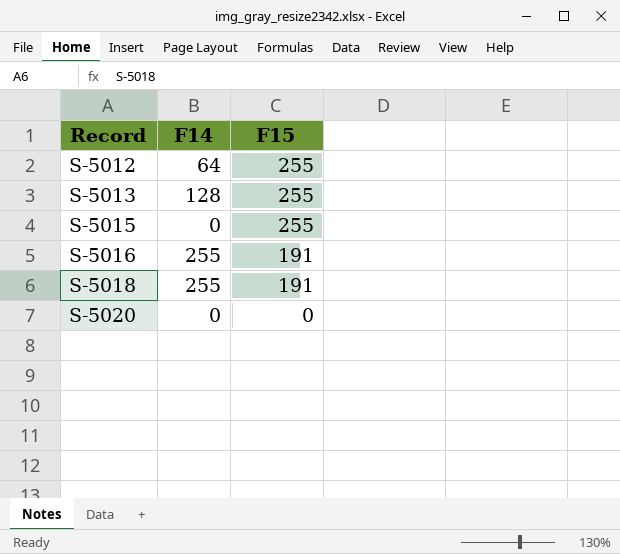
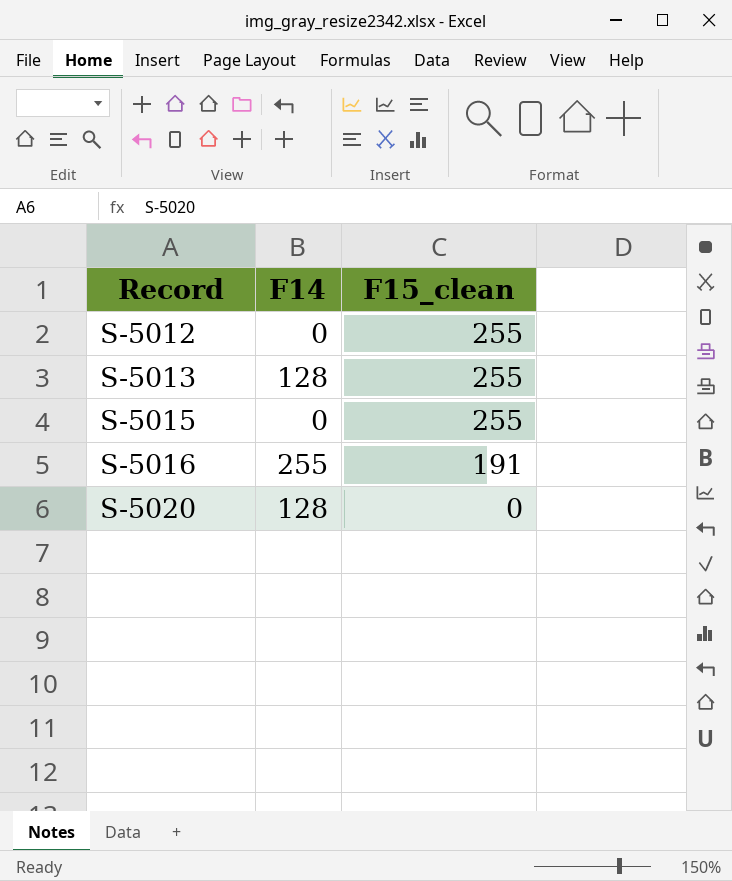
column name: F15 -> F15_clean
row S-5018: 255 | 191 -> none
S-5012 | F14: 64 -> 0
S-5020 | F14: 0 -> 128

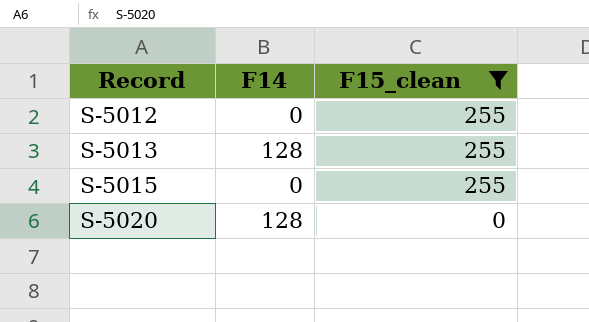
filter: none -> F15_clean != 191

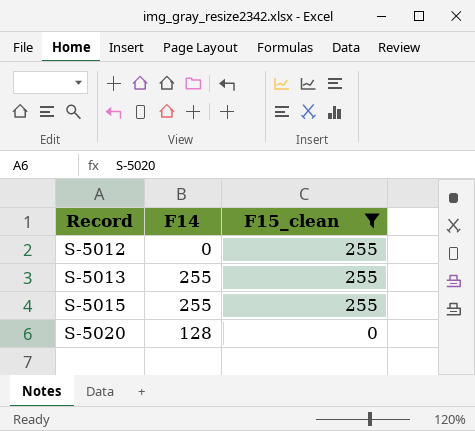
S-5013 | F14: 128 -> 255
S-5015 | F14: 0 -> 255

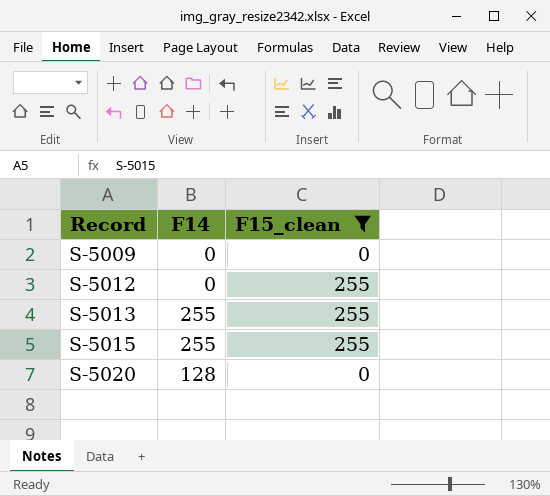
row S-5009: none -> 0 | 0

